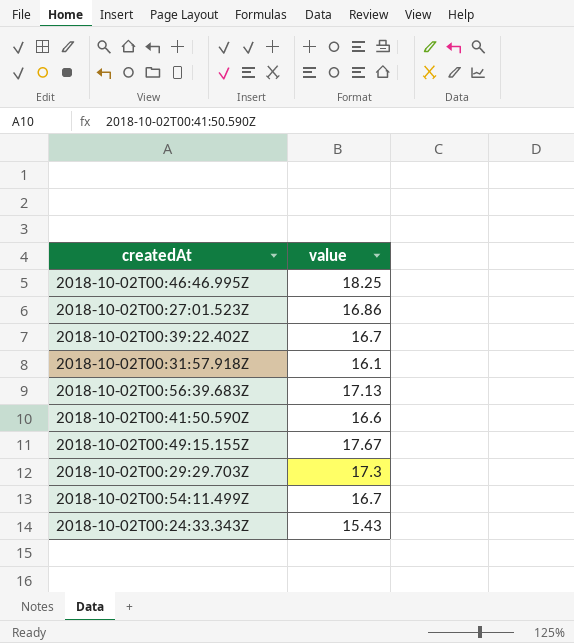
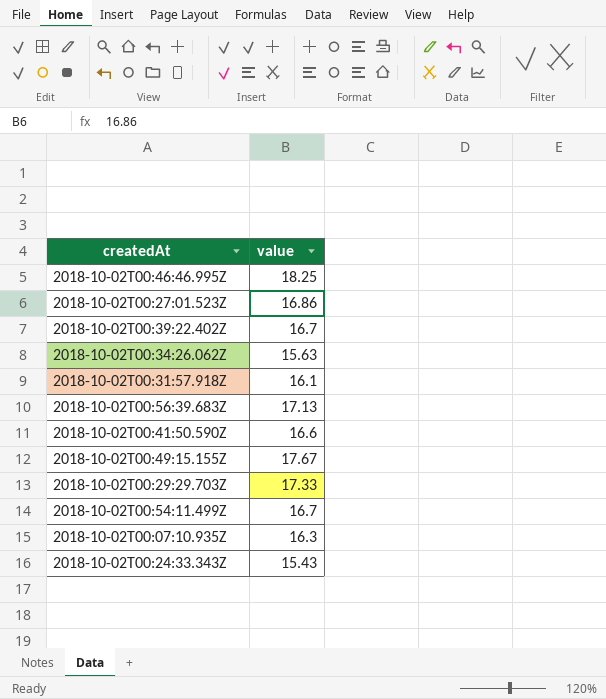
row 2018-10-02T00:34:26.062Z: none -> 15.63
2018-10-02T00:29:29.703Z | value: 17.3 -> 17.33
row 2018-10-02T00:07:10.935Z: none -> 16.3

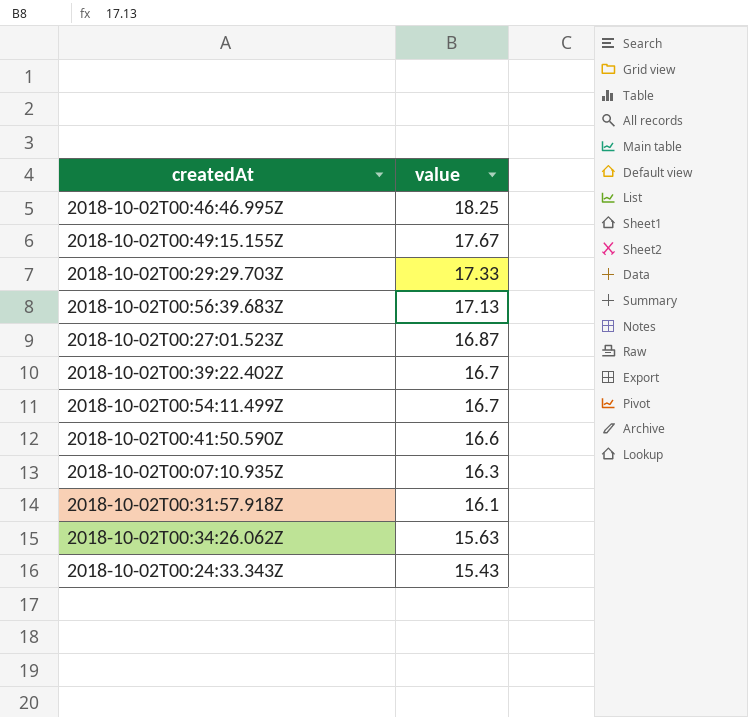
row order: none -> value descending
2018-10-02T00:27:01.523Z | value: 16.86 -> 16.87

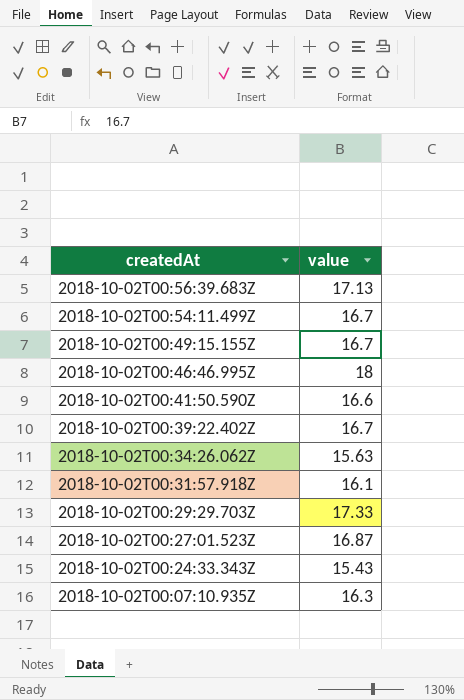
row order: value descending -> createdAt descending
2018-10-02T00:49:15.155Z | value: 17.67 -> 16.7
2018-10-02T00:46:46.995Z | value: 18.25 -> 18

